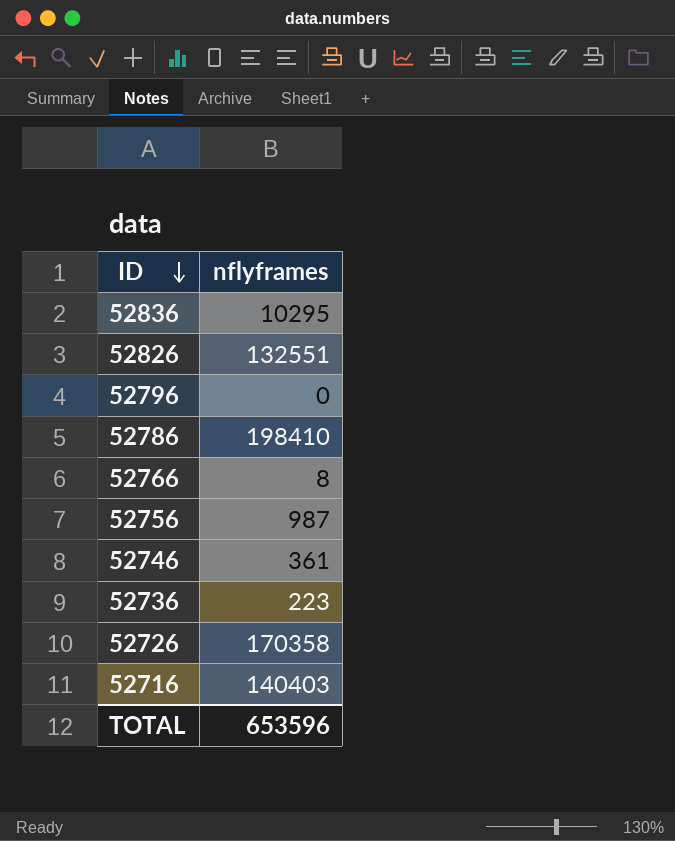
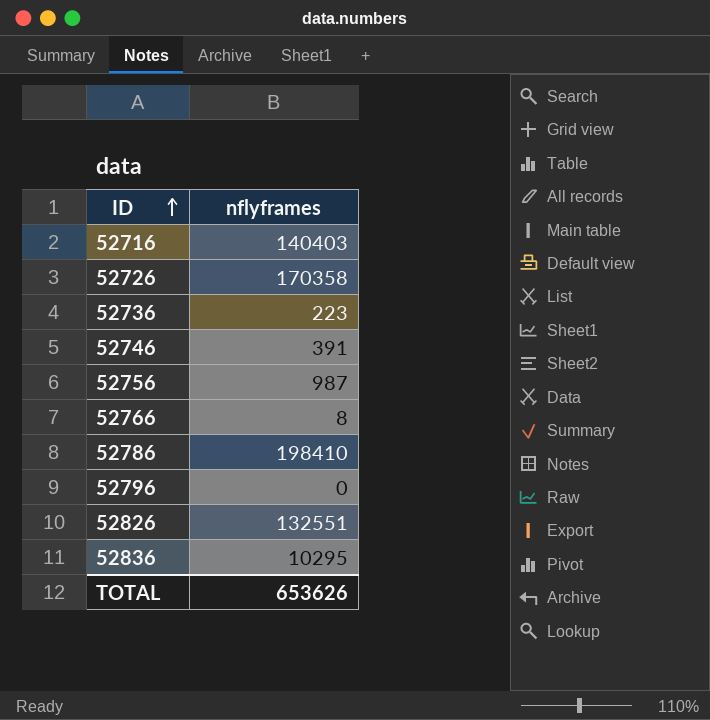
row order: ID descending -> ID ascending
52746 | nflyframes: 361 -> 391
TOTAL | nflyframes: 653596 -> 653626

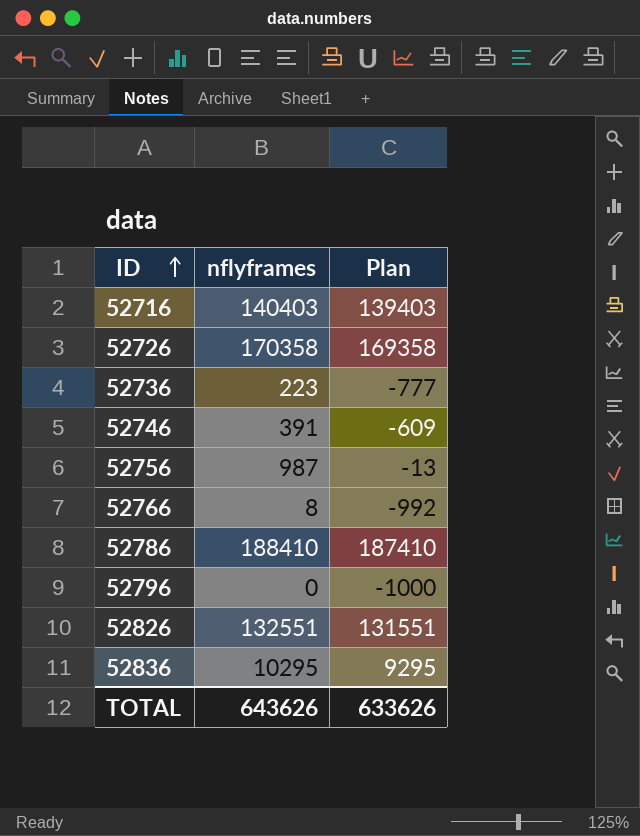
column Plan | formula: none -> [nflyframes] - 1000
52786 | nflyframes: 198410 -> 188410
TOTAL | nflyframes: 653626 -> 643626

